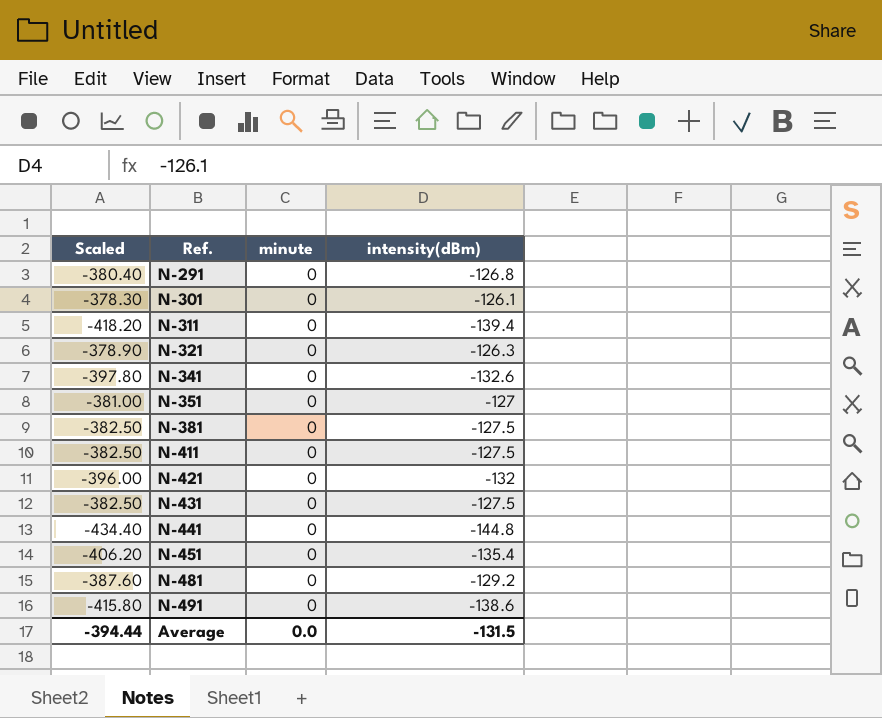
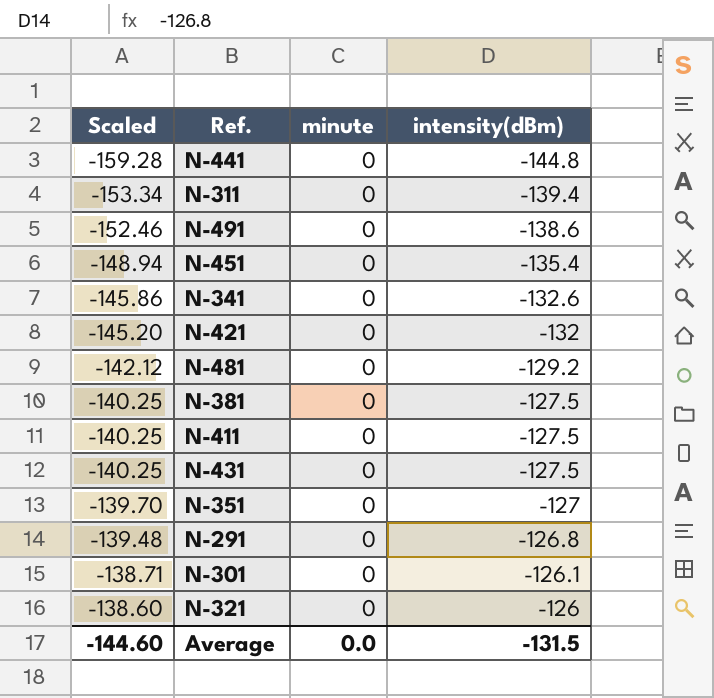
row order: Ref. ascending -> Scaled ascending
column Scaled | formula: [intensity(dBm)] * 3 -> [intensity(dBm)] * 1.1
N-321 | intensity(dBm): -126.3 -> -126
Average | Scaled: -394.44 -> -144.60

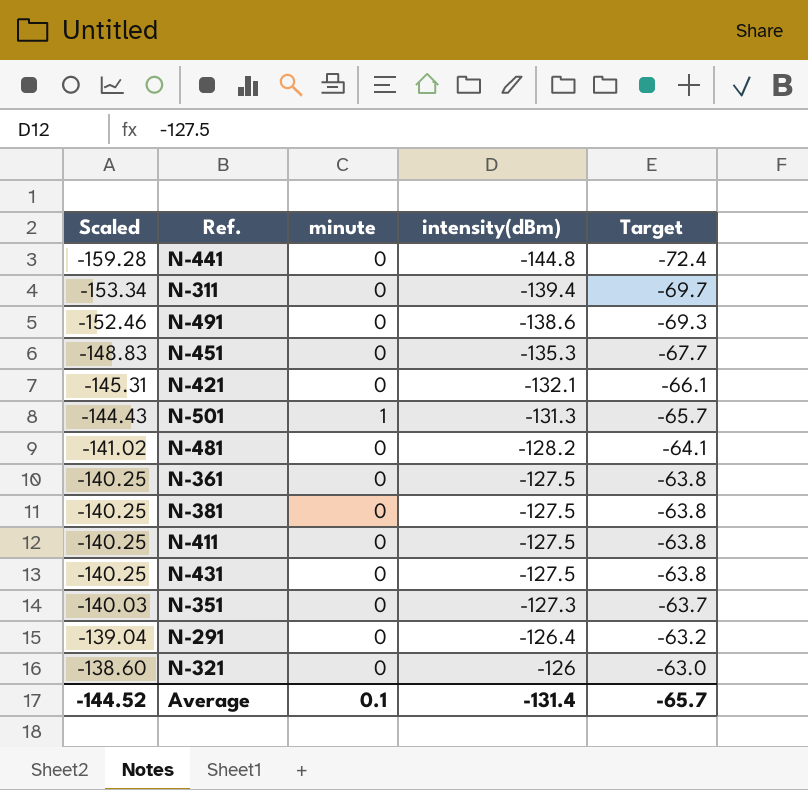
column Target | formula: none -> [intensity(dBm)] * 0.5
row N-341: -145.86 | 0 | -132.6 -> none
row N-301: -138.71 | 0 | -126.1 -> none
N-451 | Scaled: -148.94 -> -148.83
N-451 | intensity(dBm): -135.4 -> -135.3
N-421 | Scaled: -145.20 -> -145.31
N-421 | intensity(dBm): -132 -> -132.1
row N-501: none -> -144.43 | 1 | -131.3 | -65.7
N-481 | Scaled: -142.12 -> -141.02
N-481 | intensity(dBm): -129.2 -> -128.2
row N-361: none -> -140.25 | 0 | -127.5 | -63.8
N-351 | Scaled: -139.70 -> -140.03
N-351 | intensity(dBm): -127 -> -127.3
N-291 | Scaled: -139.48 -> -139.04
N-291 | intensity(dBm): -126.8 -> -126.4
Average | Scaled: -144.60 -> -144.52
Average | minute: 0.0 -> 0.1
Average | intensity(dBm): -131.5 -> -131.4

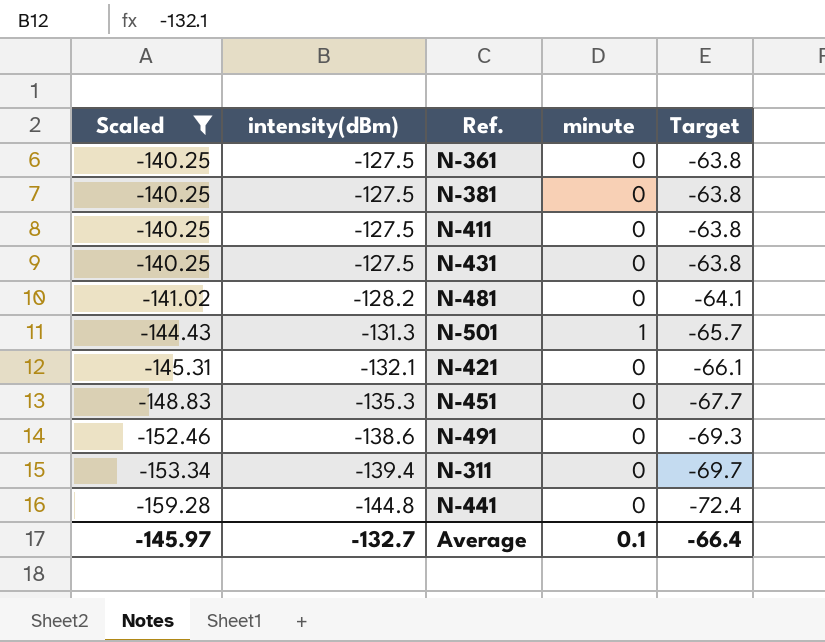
filter: none -> Scaled <= -140.25
row order: Scaled ascending -> Scaled descending
column intensity(dBm) | position: 4 -> 2
Average | Scaled: -144.52 -> -145.97
Average | intensity(dBm): -131.4 -> -132.7
Average | Target: -65.7 -> -66.4

